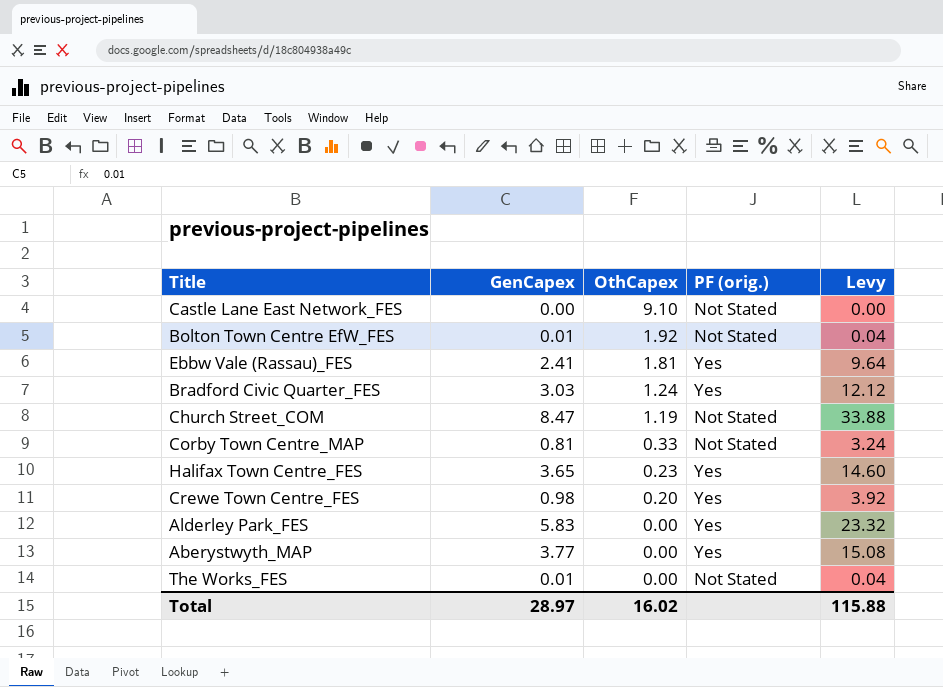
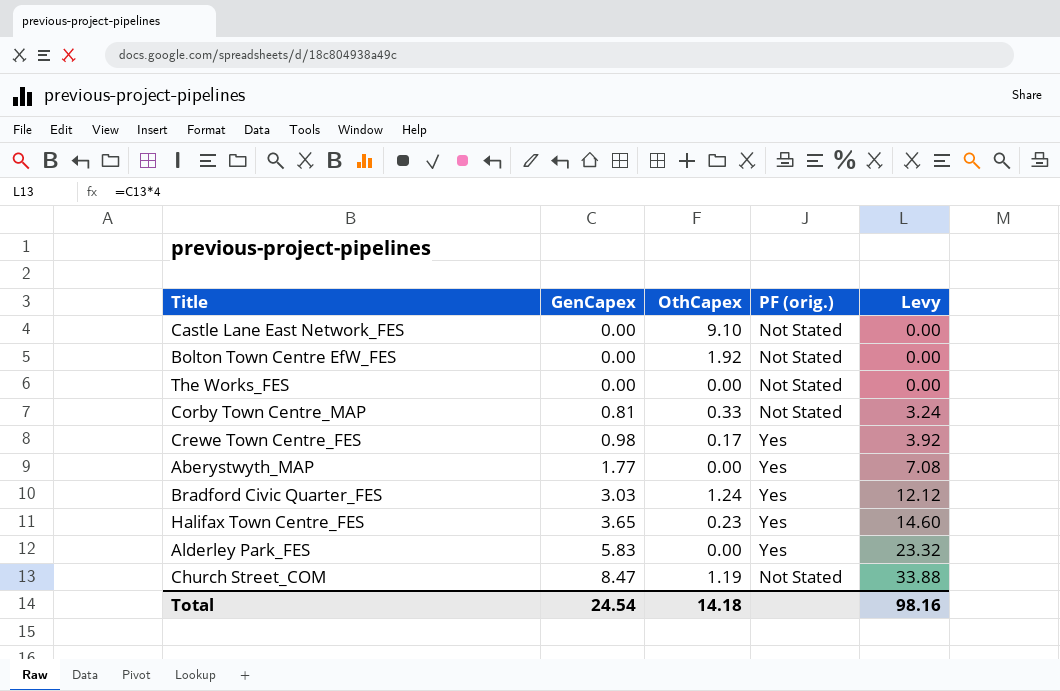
row order: OthCapex descending -> GenCapex ascending
row Ebbw Vale (Rassau)_FES: 2.41 | 1.81 | Yes | 9.64 -> none
Bolton Town Centre EfW_FES | GenCapex: 0.01 -> 0.00
Bolton Town Centre EfW_FES | Levy: 0.04 -> 0.00
The Works_FES | GenCapex: 0.01 -> 0.00
The Works_FES | Levy: 0.04 -> 0.00
Crewe Town Centre_FES | OthCapex: 0.20 -> 0.17
Aberystwyth_MAP | GenCapex: 3.77 -> 1.77
Aberystwyth_MAP | Levy: 15.08 -> 7.08
Total | GenCapex: 28.97 -> 24.54
Total | OthCapex: 16.02 -> 14.18
Total | Levy: 115.88 -> 98.16

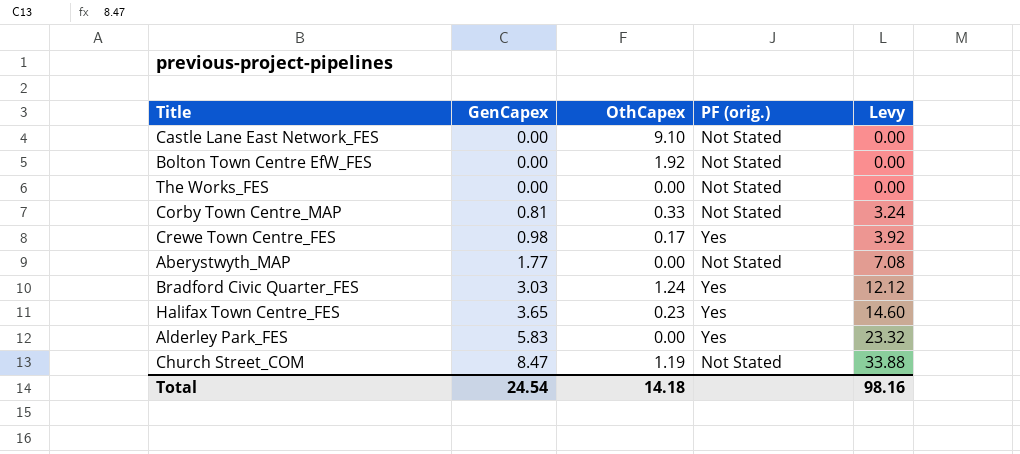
Aberystwyth_MAP | PF (orig.): Yes -> Not Stated

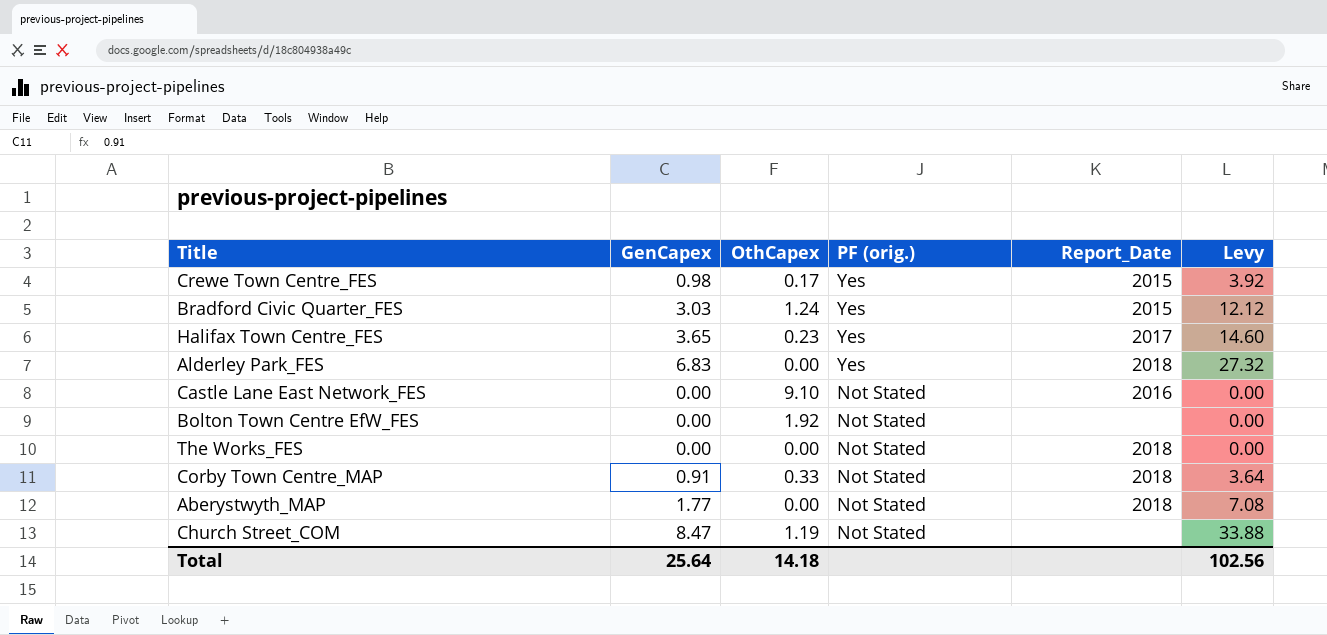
row order: GenCapex ascending -> PF (orig.) descending
column Report_Date | position: none -> 5
Alderley Park_FES | GenCapex: 5.83 -> 6.83
Alderley Park_FES | Levy: 23.32 -> 27.32
Corby Town Centre_MAP | GenCapex: 0.81 -> 0.91
Corby Town Centre_MAP | Levy: 3.24 -> 3.64
Total | GenCapex: 24.54 -> 25.64
Total | Levy: 98.16 -> 102.56

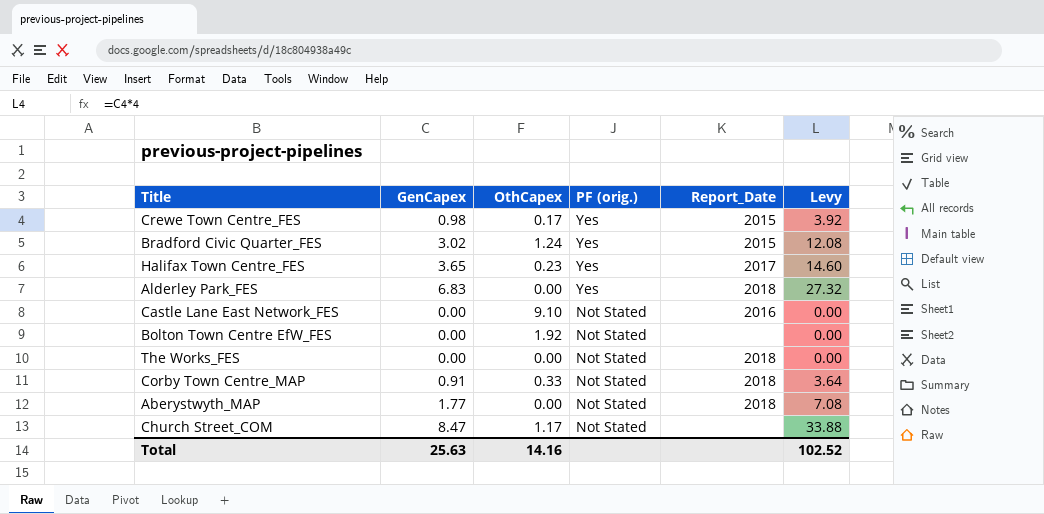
Bradford Civic Quarter_FES | GenCapex: 3.03 -> 3.02
Bradford Civic Quarter_FES | Levy: 12.12 -> 12.08
Church Street_COM | OthCapex: 1.19 -> 1.17
Total | GenCapex: 25.64 -> 25.63
Total | OthCapex: 14.18 -> 14.16
Total | Levy: 102.56 -> 102.52

